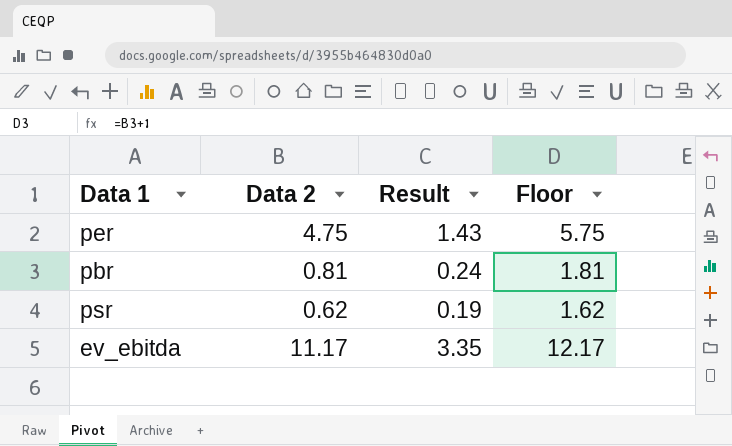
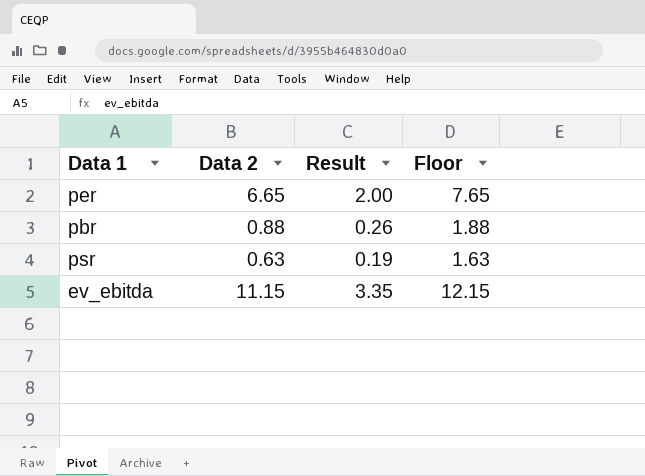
per | Data 2: 4.75 -> 6.65
per | Result: 1.43 -> 2.00
per | Floor: 5.75 -> 7.65
pbr | Data 2: 0.81 -> 0.88
pbr | Result: 0.24 -> 0.26
pbr | Floor: 1.81 -> 1.88
psr | Data 2: 0.62 -> 0.63
psr | Floor: 1.62 -> 1.63
ev_ebitda | Data 2: 11.17 -> 11.15
ev_ebitda | Floor: 12.17 -> 12.15

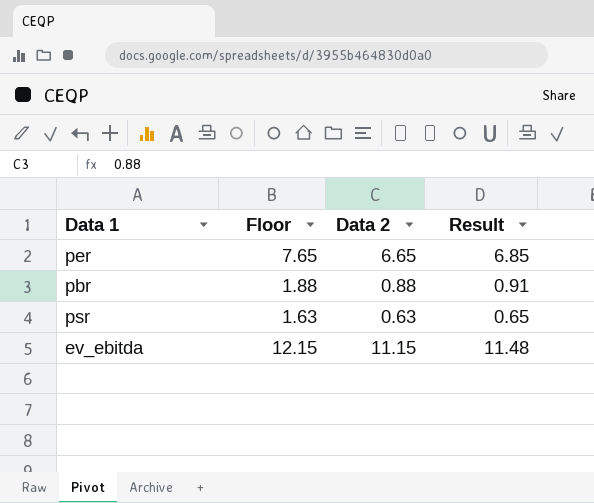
column Floor | position: 4 -> 2
column Result | formula: [Data 2] * 0.3 -> [Data 2] * 1.03

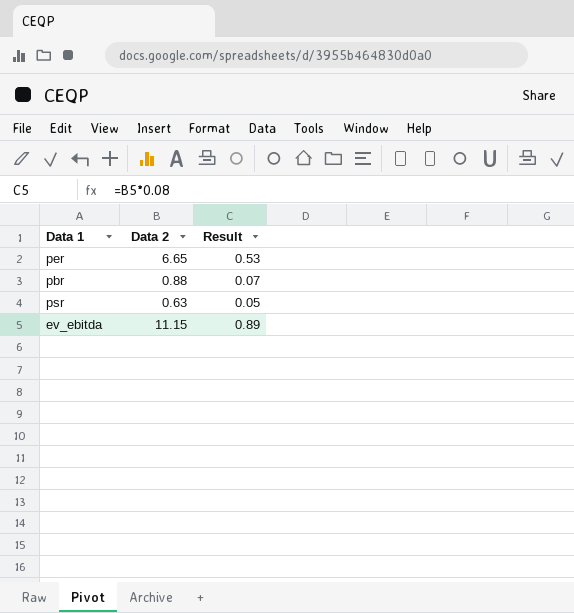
column Floor | formula: [Data 2] + 1 -> none
column Result | formula: [Data 2] * 1.03 -> [Data 2] * 0.08

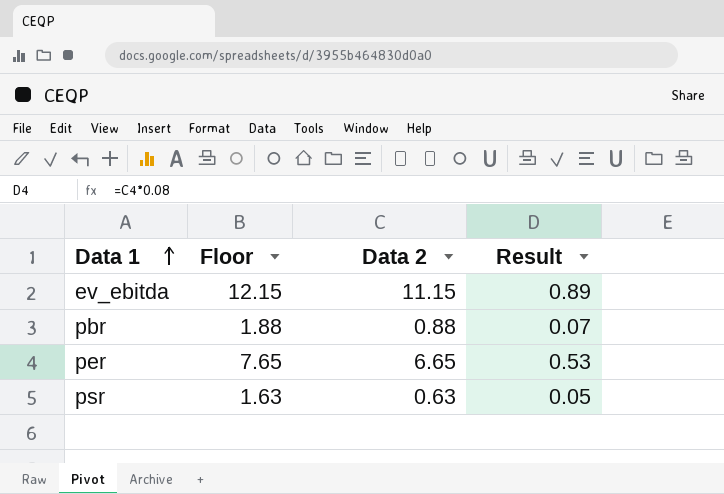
row order: none -> Data 1 ascending
column Floor | formula: none -> [Data 2] + 1

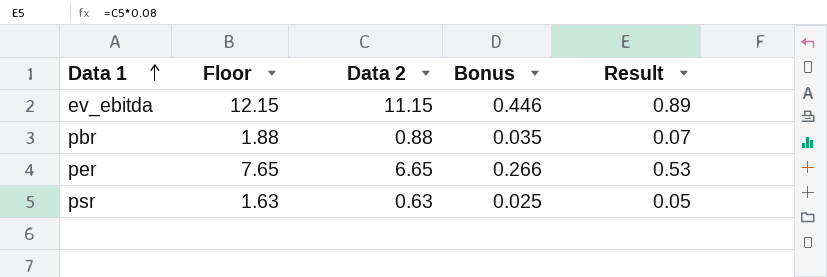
column Bonus | formula: none -> [Data 2] * 0.04

